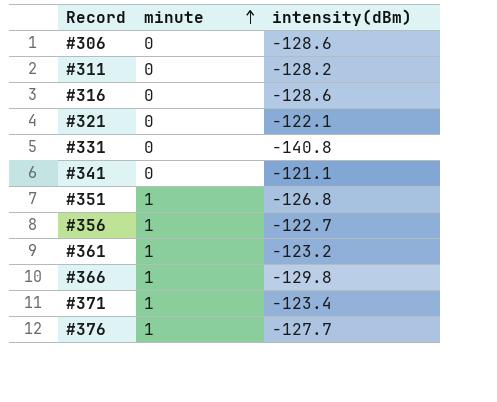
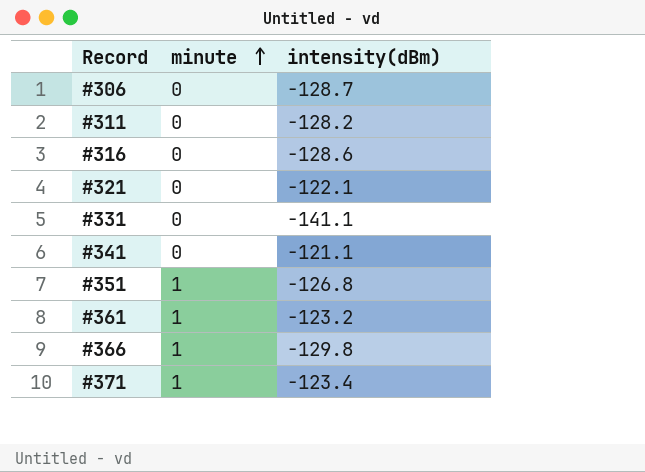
row #356: 1 | -122.7 -> none
row #376: 1 | -127.7 -> none
#306 | intensity(dBm): -128.6 -> -128.7
#331 | intensity(dBm): -140.8 -> -141.1

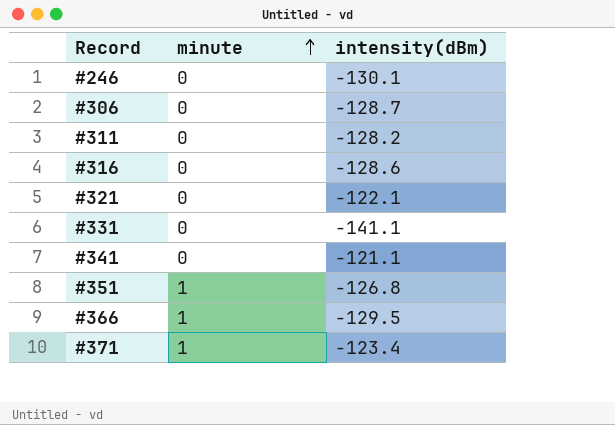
row #361: 1 | -123.2 -> none
row #246: none -> 0 | -130.1
#366 | intensity(dBm): -129.8 -> -129.5

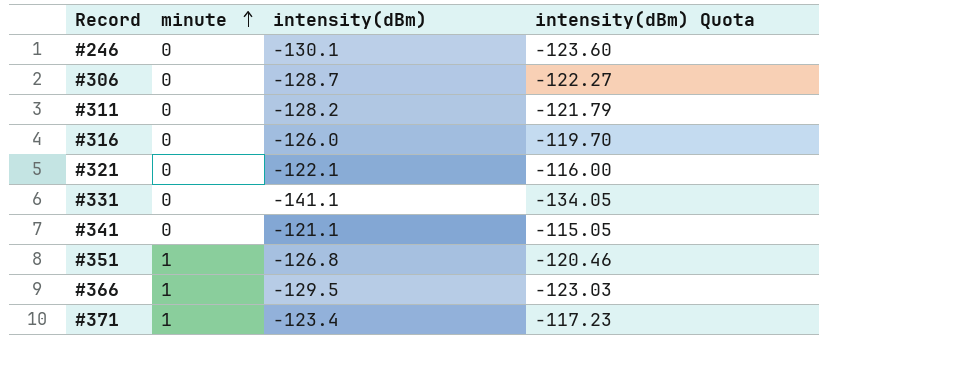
column intensity(dBm) Quota | formula: none -> [intensity(dBm)] * 0.95
#316 | intensity(dBm): -128.6 -> -126.0

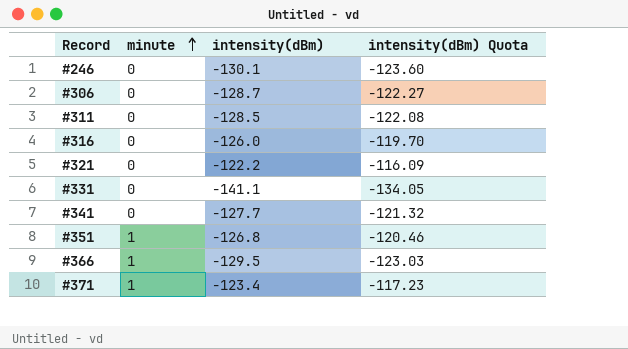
#311 | intensity(dBm): -128.2 -> -128.5
#311 | intensity(dBm) Quota: -121.79 -> -122.08
#321 | intensity(dBm): -122.1 -> -122.2
#321 | intensity(dBm) Quota: -116.00 -> -116.09
#341 | intensity(dBm): -121.1 -> -127.7
#341 | intensity(dBm) Quota: -115.05 -> -121.32

